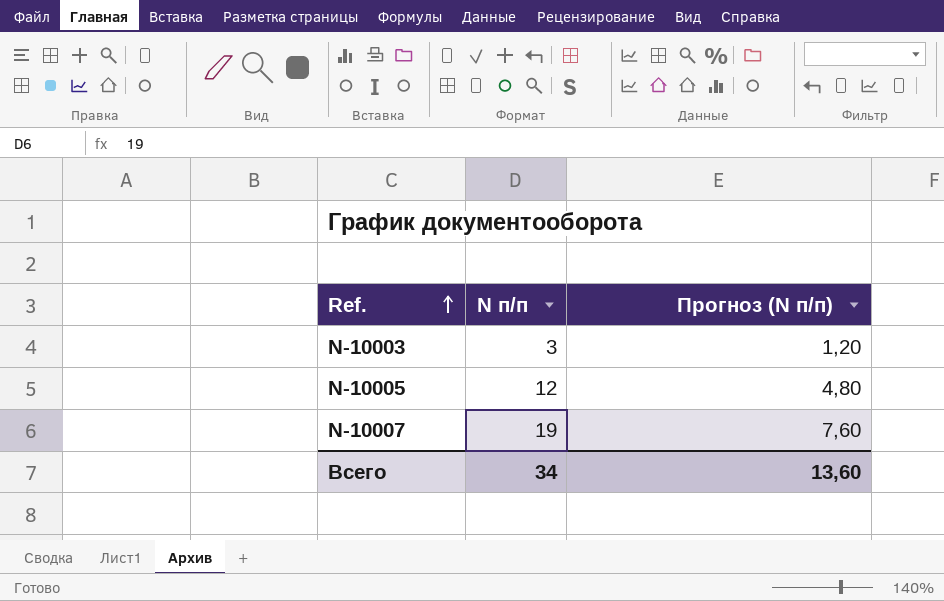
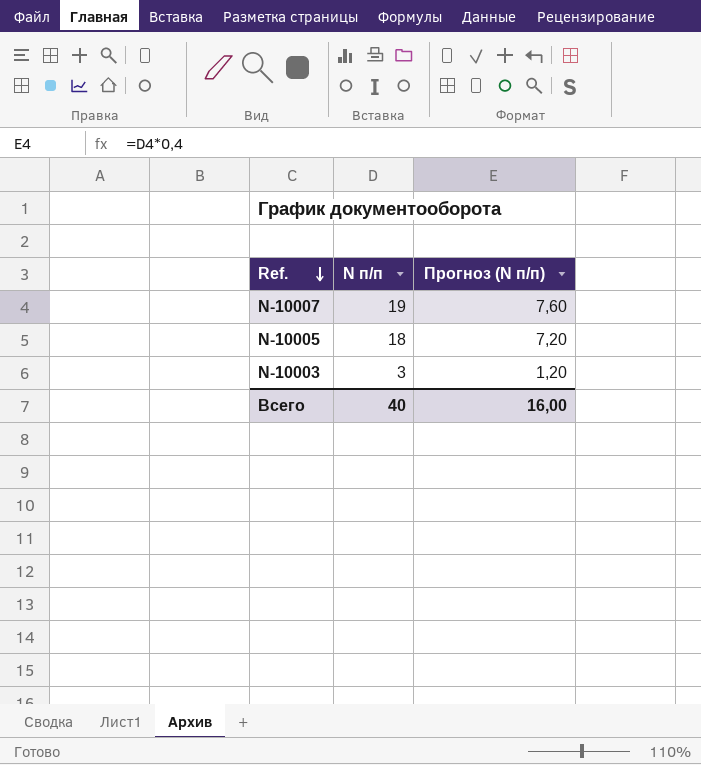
row order: Ref. ascending -> Ref. descending
N-10005 | N п/п: 12 -> 18
N-10005 | Прогноз (N п/п): 4,80 -> 7,20
Всего | N п/п: 34 -> 40
Всего | Прогноз (N п/п): 13,60 -> 16,00

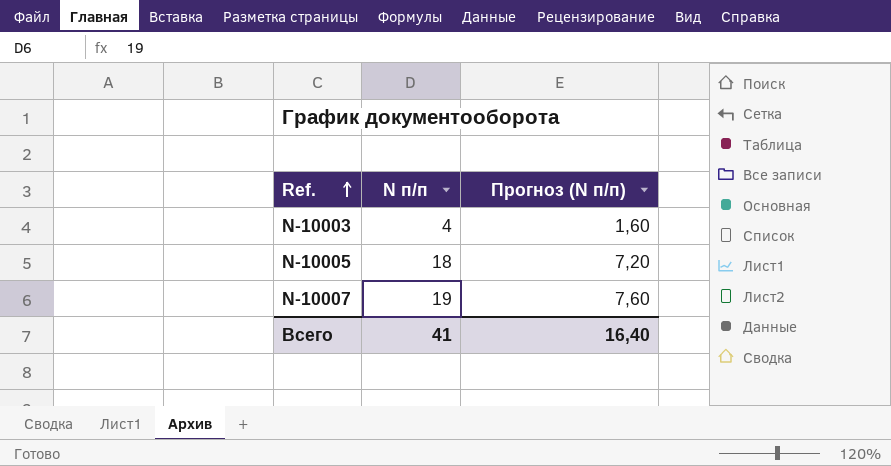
row order: Ref. descending -> Ref. ascending
N-10003 | N п/п: 3 -> 4
N-10003 | Прогноз (N п/п): 1,20 -> 1,60
Всего | N п/п: 40 -> 41
Всего | Прогноз (N п/п): 16,00 -> 16,40

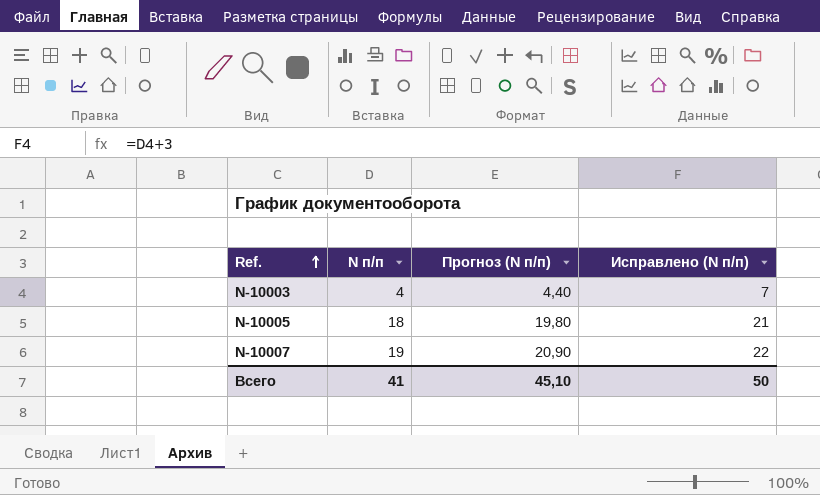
column Прогноз (N п/п) | formula: [N п/п] * 0,4 -> [N п/п] * 1,1
column Исправлено (N п/п) | formula: none -> [N п/п] + 3
Всего | Прогноз (N п/п): 16,40 -> 45,10

